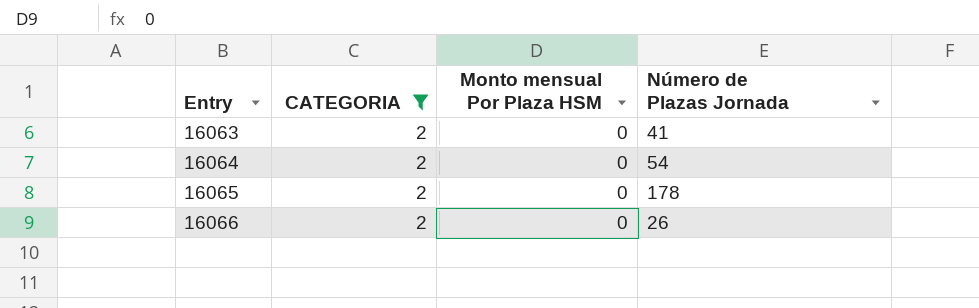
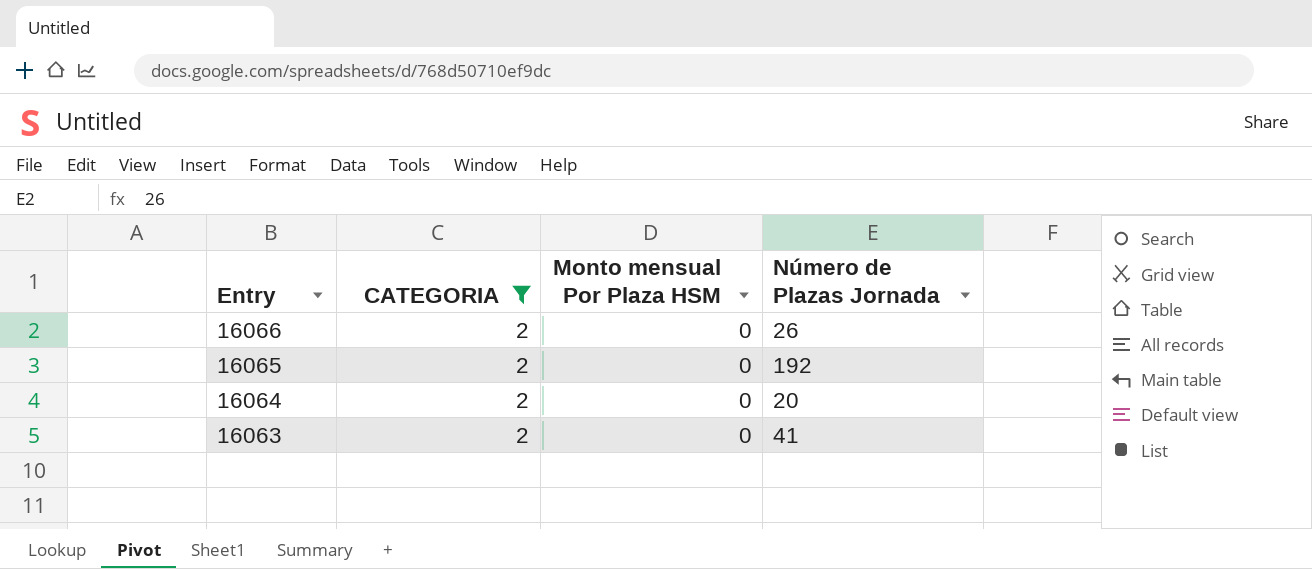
row order: Entry ascending -> Entry descending
16065 | Número de Plazas Jornada: 178 -> 192
16064 | Número de Plazas Jornada: 54 -> 20

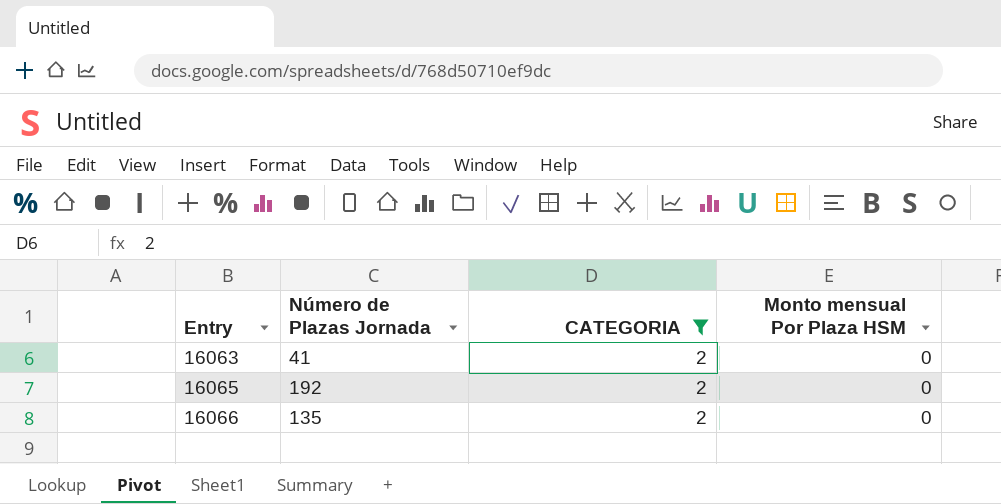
row order: Entry descending -> Entry ascending
column Número de Plazas Jornada | position: 4 -> 2
row 16064: 2 | 0 | 20 -> none
16066 | Número de Plazas Jornada: 26 -> 135

